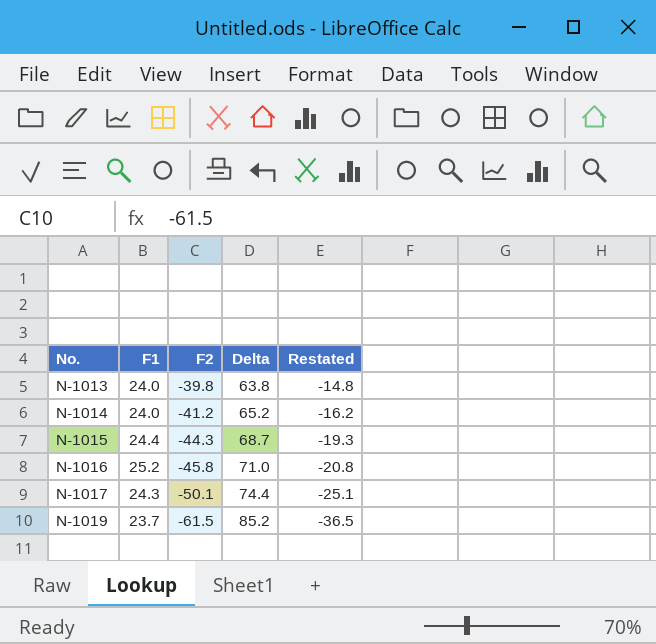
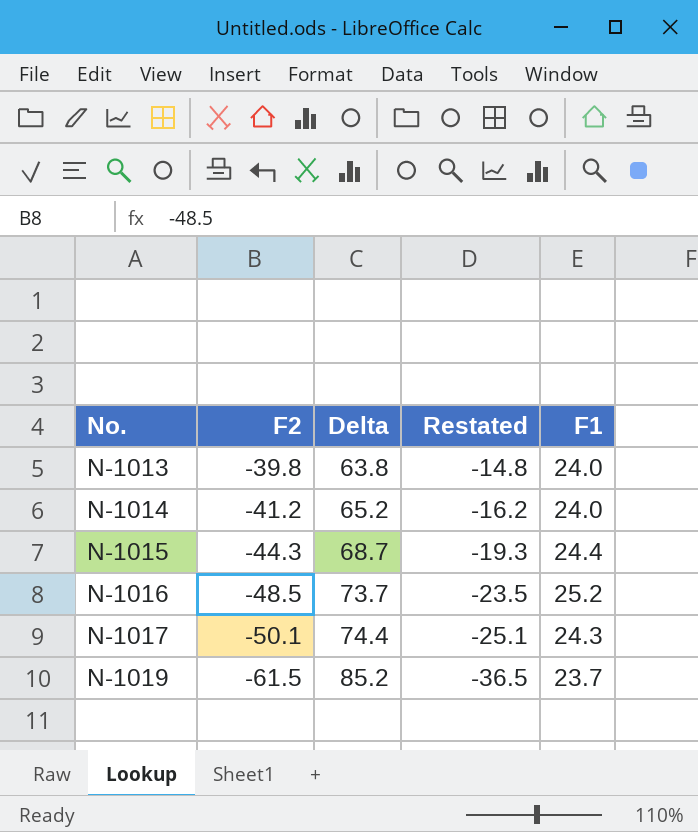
column F1 | position: 2 -> 5
N-1016 | F2: -45.8 -> -48.5
N-1016 | Delta: 71.0 -> 73.7
N-1016 | Restated: -20.8 -> -23.5

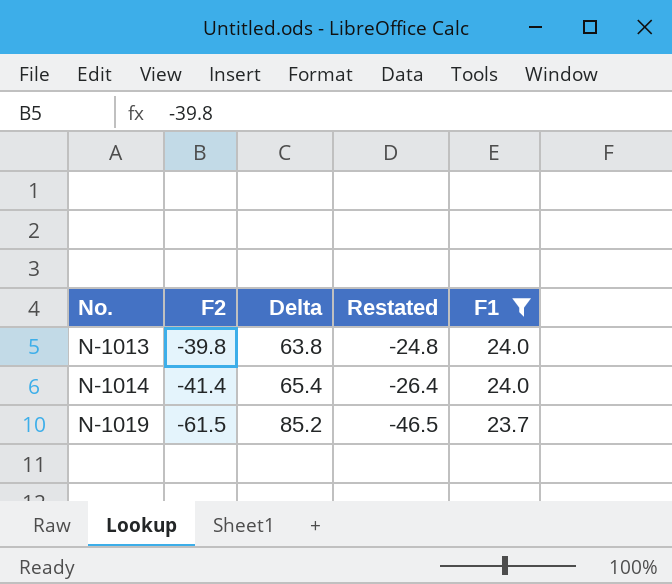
filter: none -> F1 <= 24.0
column Restated | formula: [F2] + 25 -> [F2] + 15
N-1014 | F2: -41.2 -> -41.4
N-1014 | Delta: 65.2 -> 65.4

